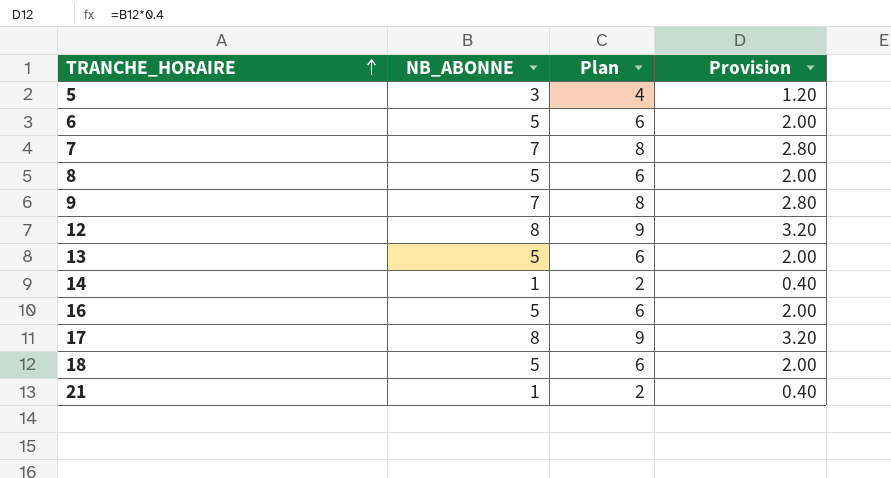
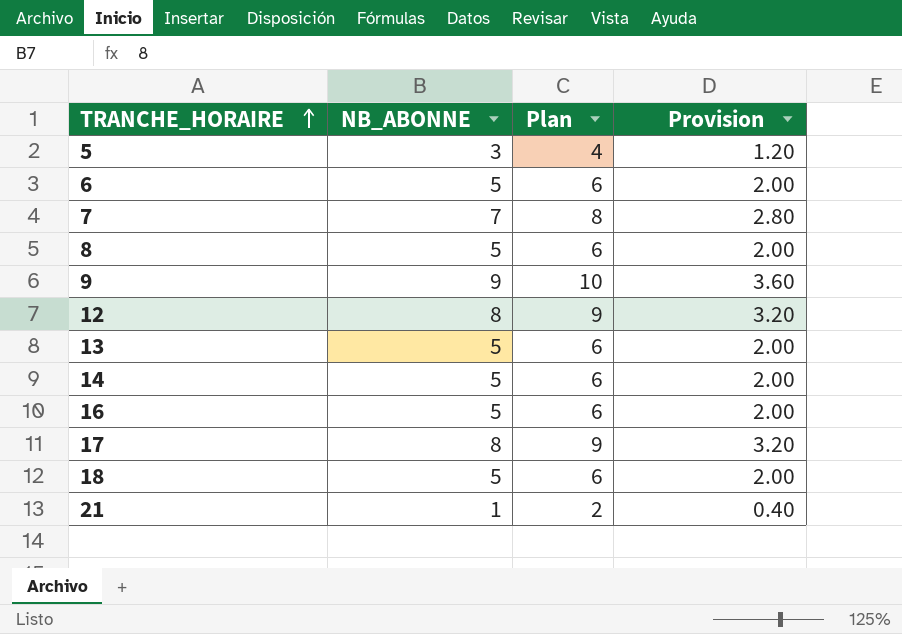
9 | NB_ABONNE: 7 -> 9
9 | Plan: 8 -> 10
9 | Provision: 2.80 -> 3.60
14 | NB_ABONNE: 1 -> 5
14 | Plan: 2 -> 6
14 | Provision: 0.40 -> 2.00

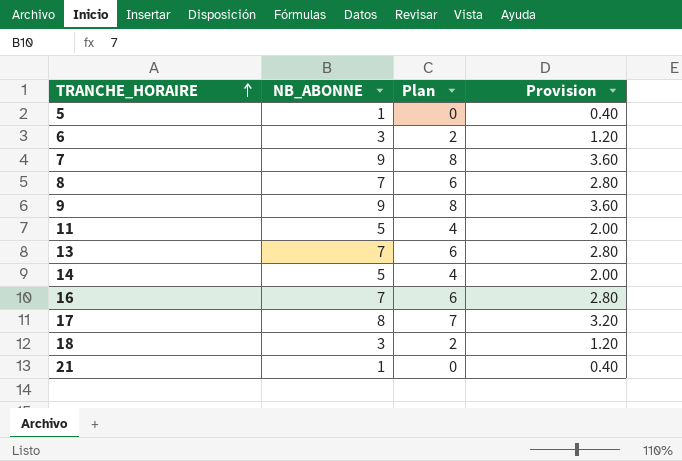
column Plan | formula: [NB_ABONNE] + 1 -> [NB_ABONNE] - 1
row 12: 8 | 9 | 3.20 -> none
5 | NB_ABONNE: 3 -> 1
5 | Provision: 1.20 -> 0.40
6 | NB_ABONNE: 5 -> 3
6 | Provision: 2.00 -> 1.20
7 | NB_ABONNE: 7 -> 9
7 | Provision: 2.80 -> 3.60
8 | NB_ABONNE: 5 -> 7
8 | Provision: 2.00 -> 2.80
row 11: none -> 5 | 4 | 2.00
13 | NB_ABONNE: 5 -> 7
13 | Provision: 2.00 -> 2.80
16 | NB_ABONNE: 5 -> 7
16 | Provision: 2.00 -> 2.80
18 | NB_ABONNE: 5 -> 3
18 | Provision: 2.00 -> 1.20

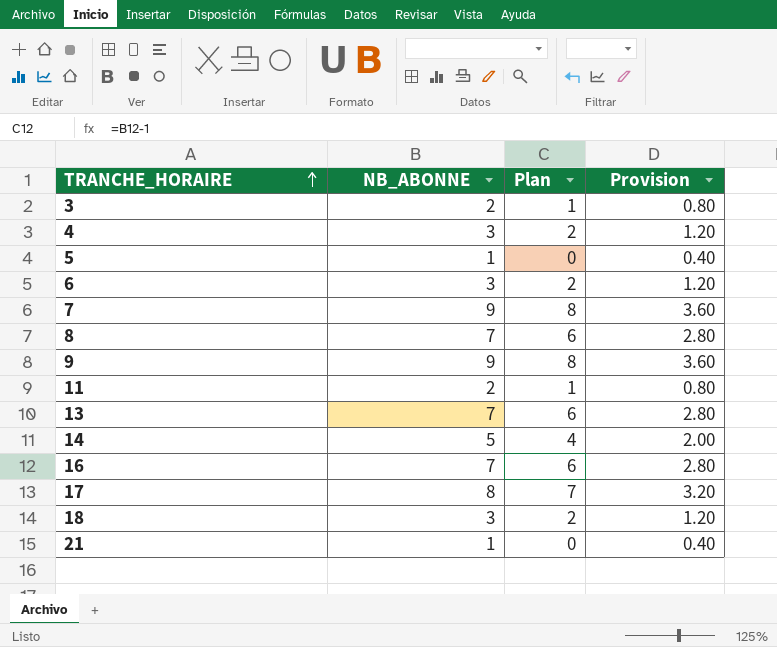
row 3: none -> 2 | 1 | 0.80
row 4: none -> 3 | 2 | 1.20
11 | NB_ABONNE: 5 -> 2
11 | Plan: 4 -> 1
11 | Provision: 2.00 -> 0.80

